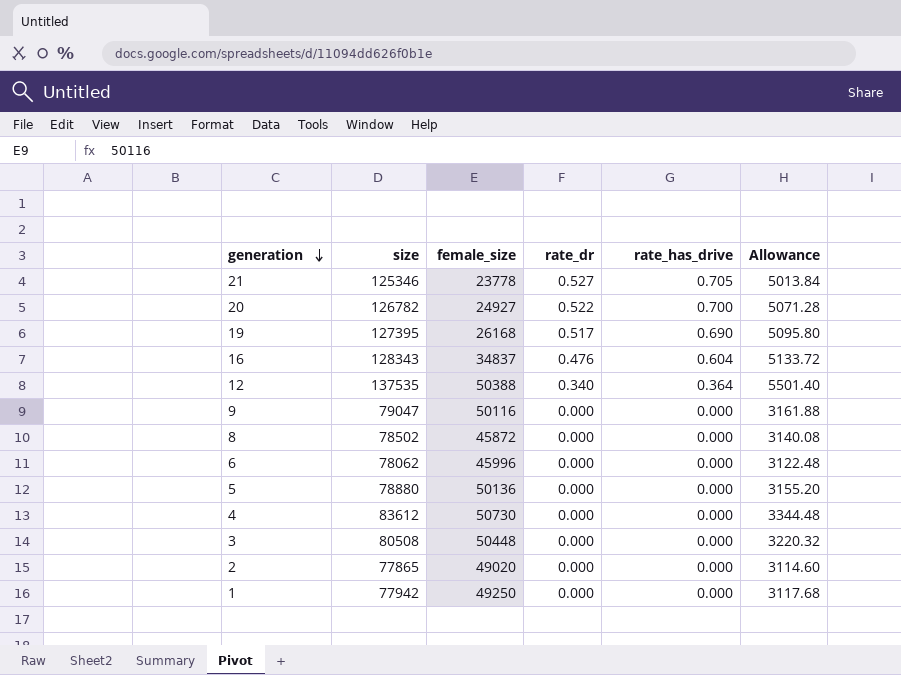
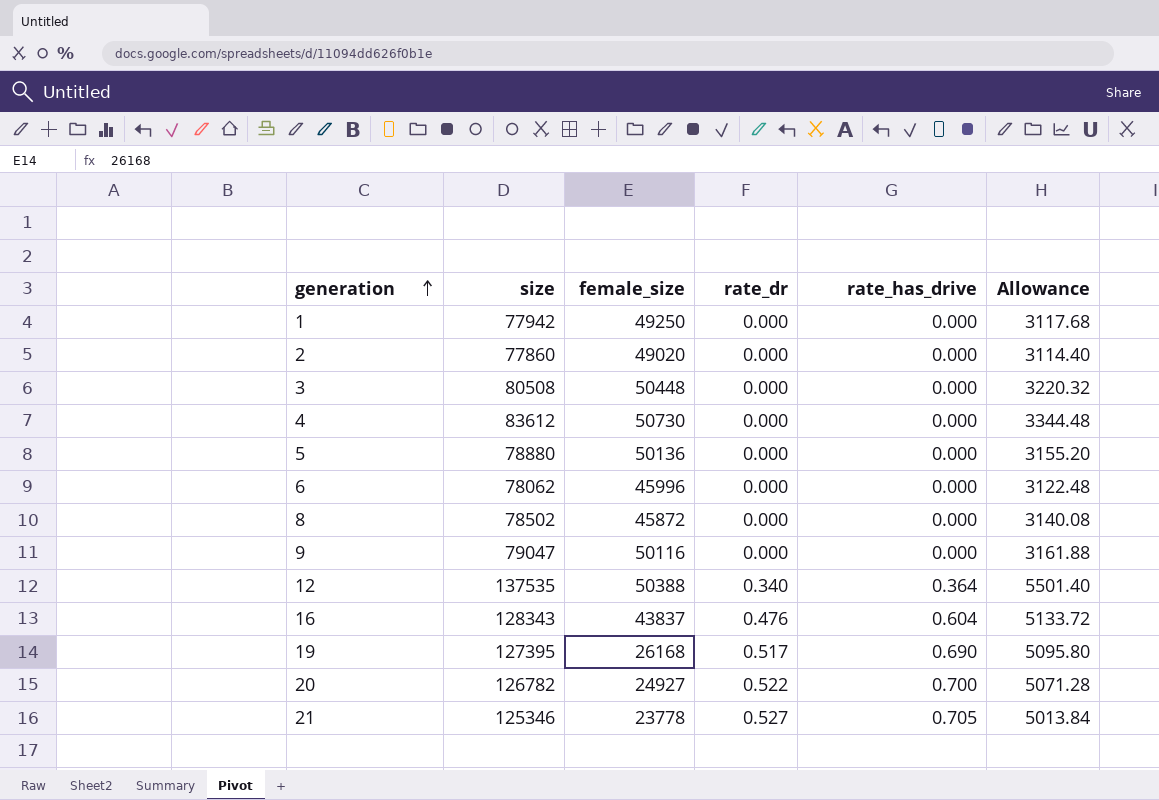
row order: generation descending -> generation ascending
2 | size: 77865 -> 77860
2 | Allowance: 3114.60 -> 3114.40
16 | female_size: 34837 -> 43837

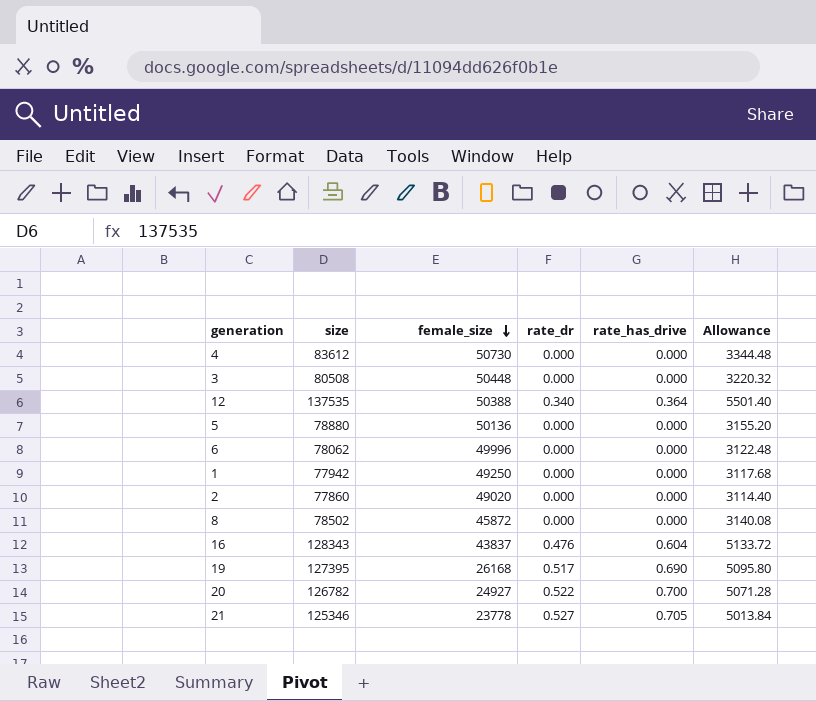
row order: generation ascending -> female_size descending
row 9: 79047 | 50116 | 0.000 | 0.000 | 3161.88 -> none
6 | female_size: 45996 -> 49996

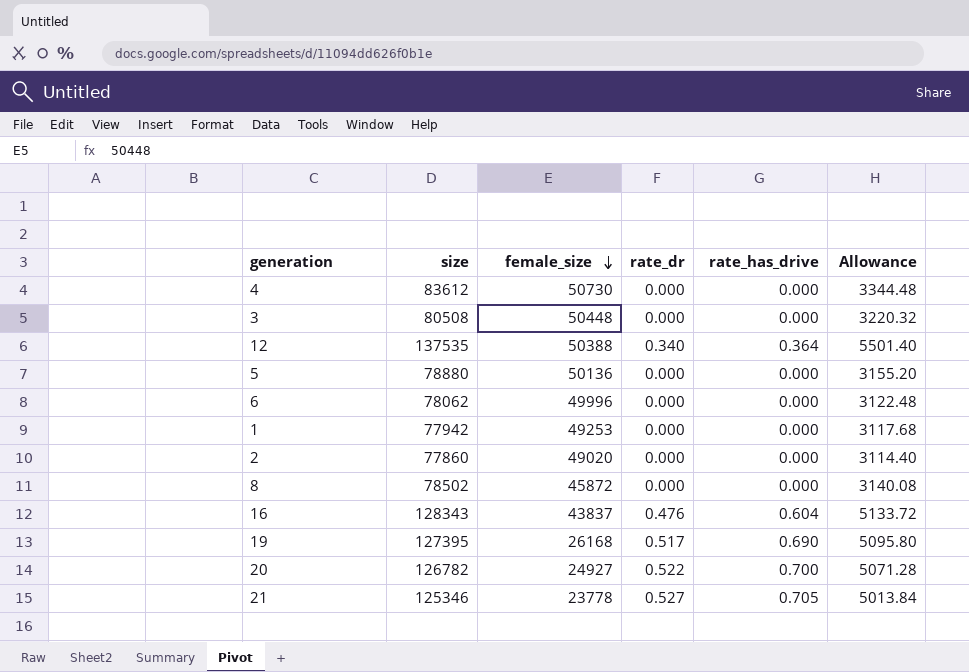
1 | female_size: 49250 -> 49253

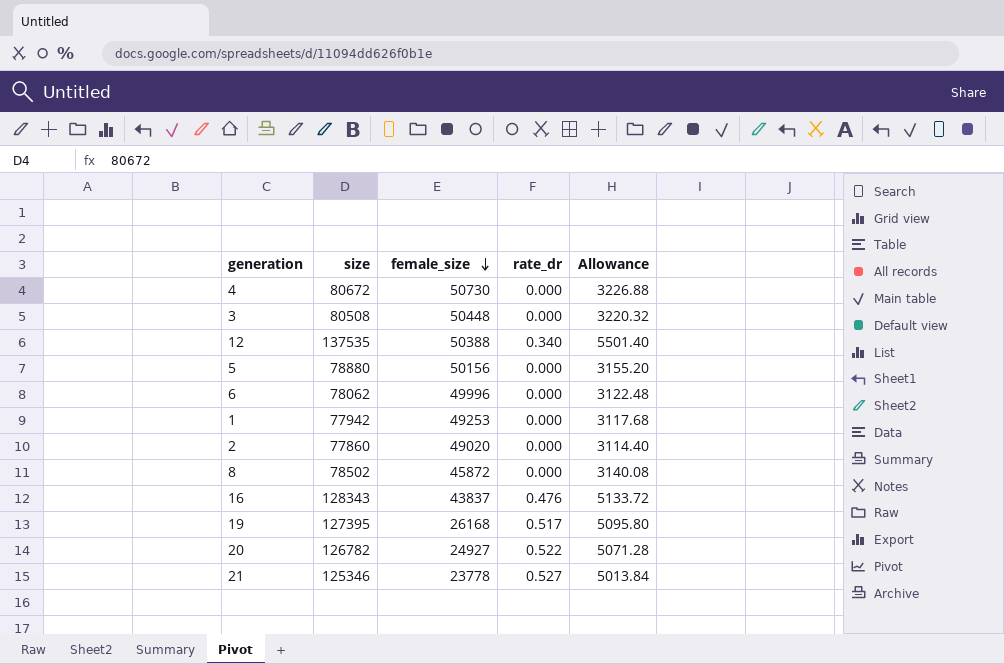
column rate_has_drive | position: 5 -> none
4 | size: 83612 -> 80672
4 | Allowance: 3344.48 -> 3226.88
5 | female_size: 50136 -> 50156

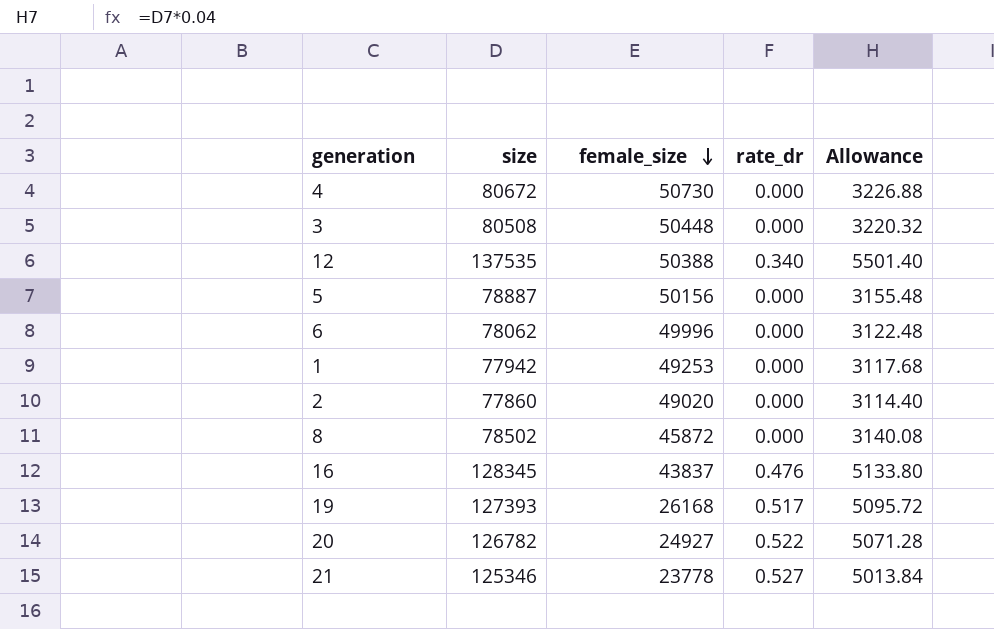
5 | size: 78880 -> 78887
5 | Allowance: 3155.20 -> 3155.48
16 | size: 128343 -> 128345
16 | Allowance: 5133.72 -> 5133.80
19 | size: 127395 -> 127393
19 | Allowance: 5095.80 -> 5095.72

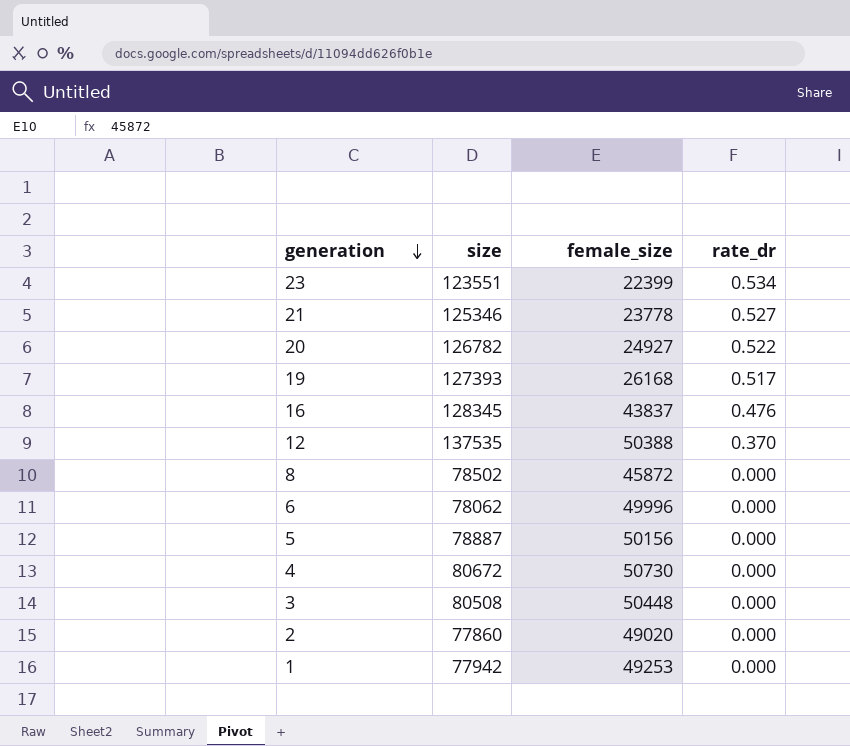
row order: female_size descending -> generation descending
column Allowance | formula: [size] * 0.04 -> none
row 23: none -> 123551 | 22399 | 0.534
12 | rate_dr: 0.340 -> 0.370

